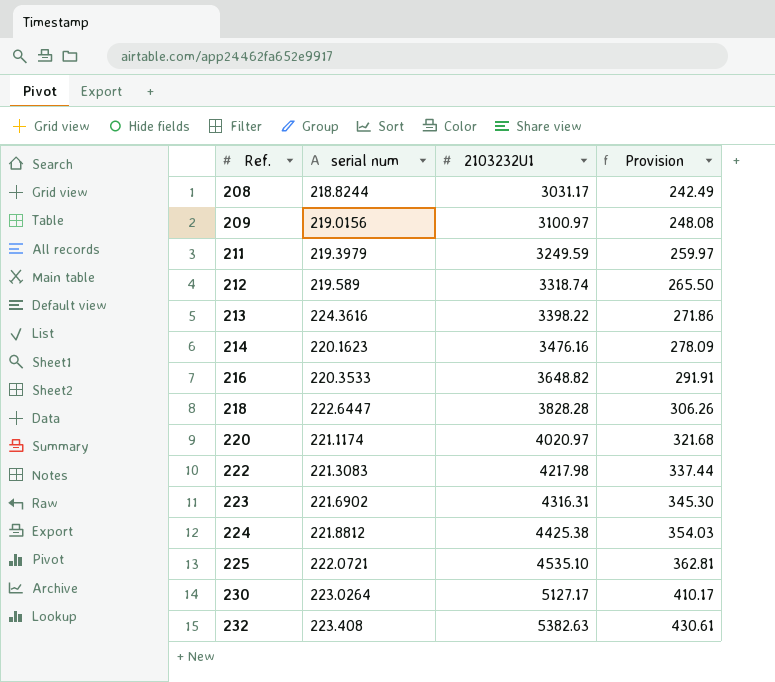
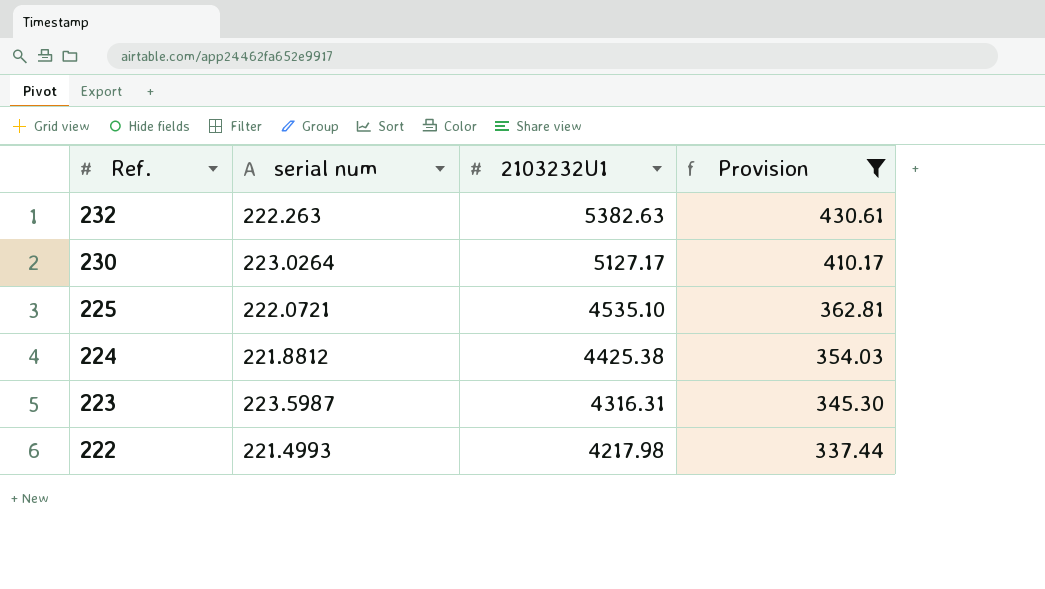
filter: none -> Provision >= 337.44
row order: Ref. ascending -> Ref. descending
232 | serial num: 223.408 -> 222.263
223 | serial num: 221.6902 -> 223.5987
222 | serial num: 221.3083 -> 221.4993

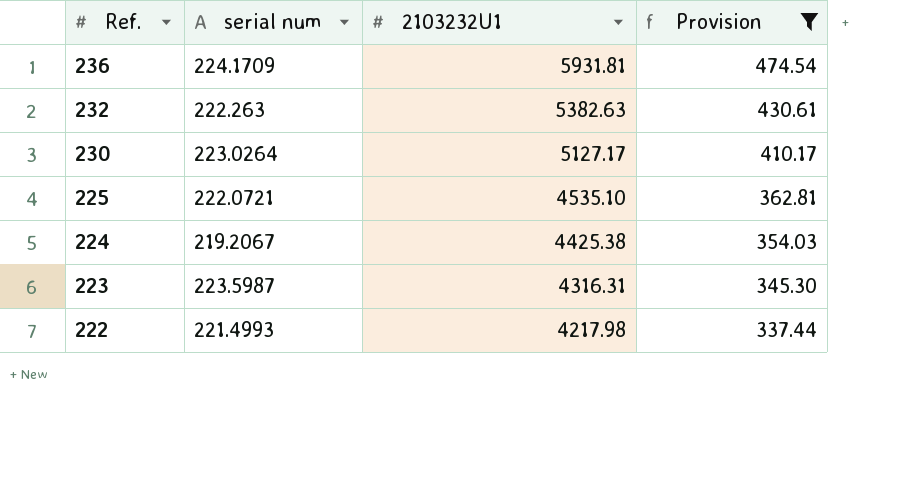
row 236: none -> 224.1709 | 5931.81 | 474.54
224 | serial num: 221.8812 -> 219.2067

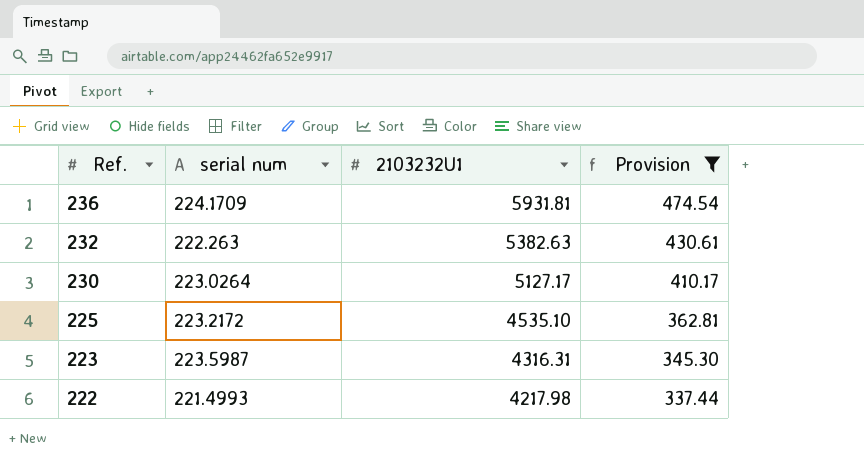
row 224: 219.2067 | 4425.38 | 354.03 -> none
225 | serial num: 222.0721 -> 223.2172

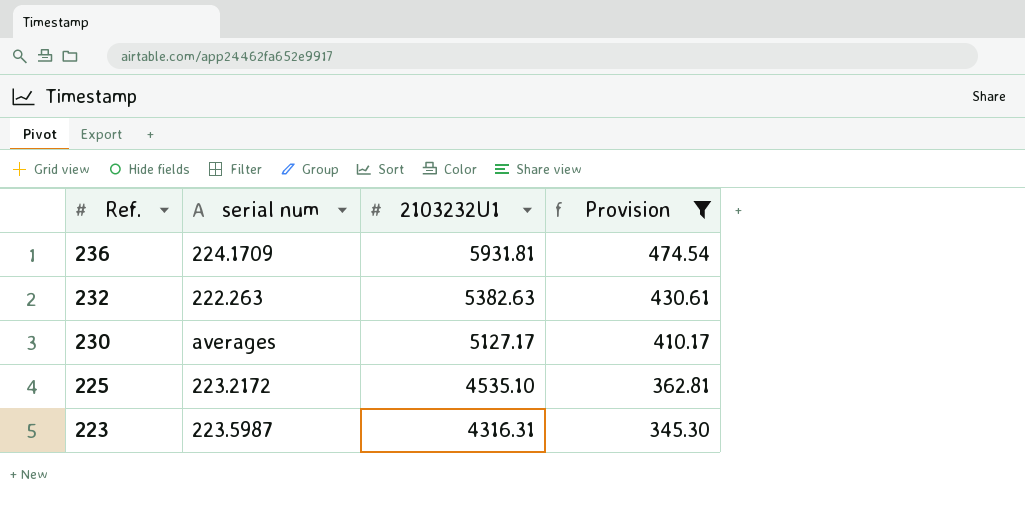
row 222: 221.4993 | 4217.98 | 337.44 -> none
230 | serial num: 223.0264 -> averages

